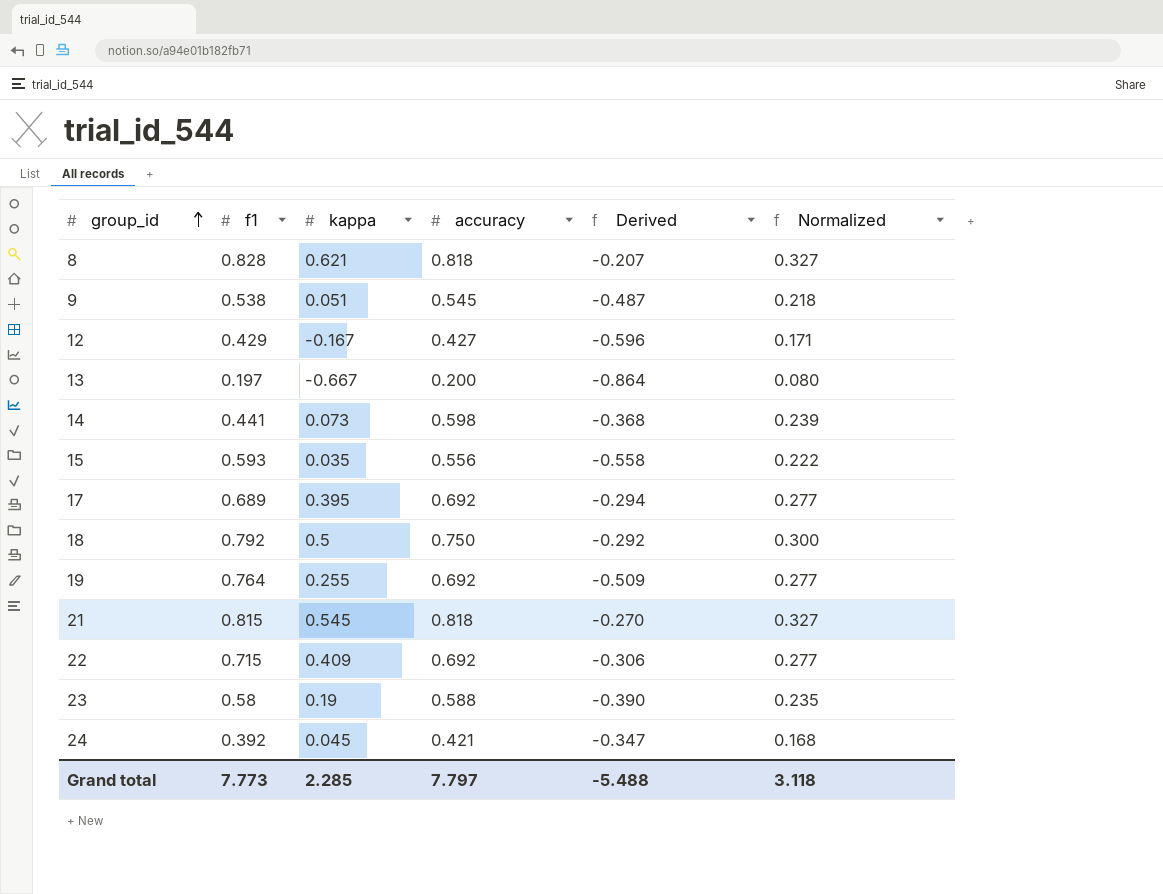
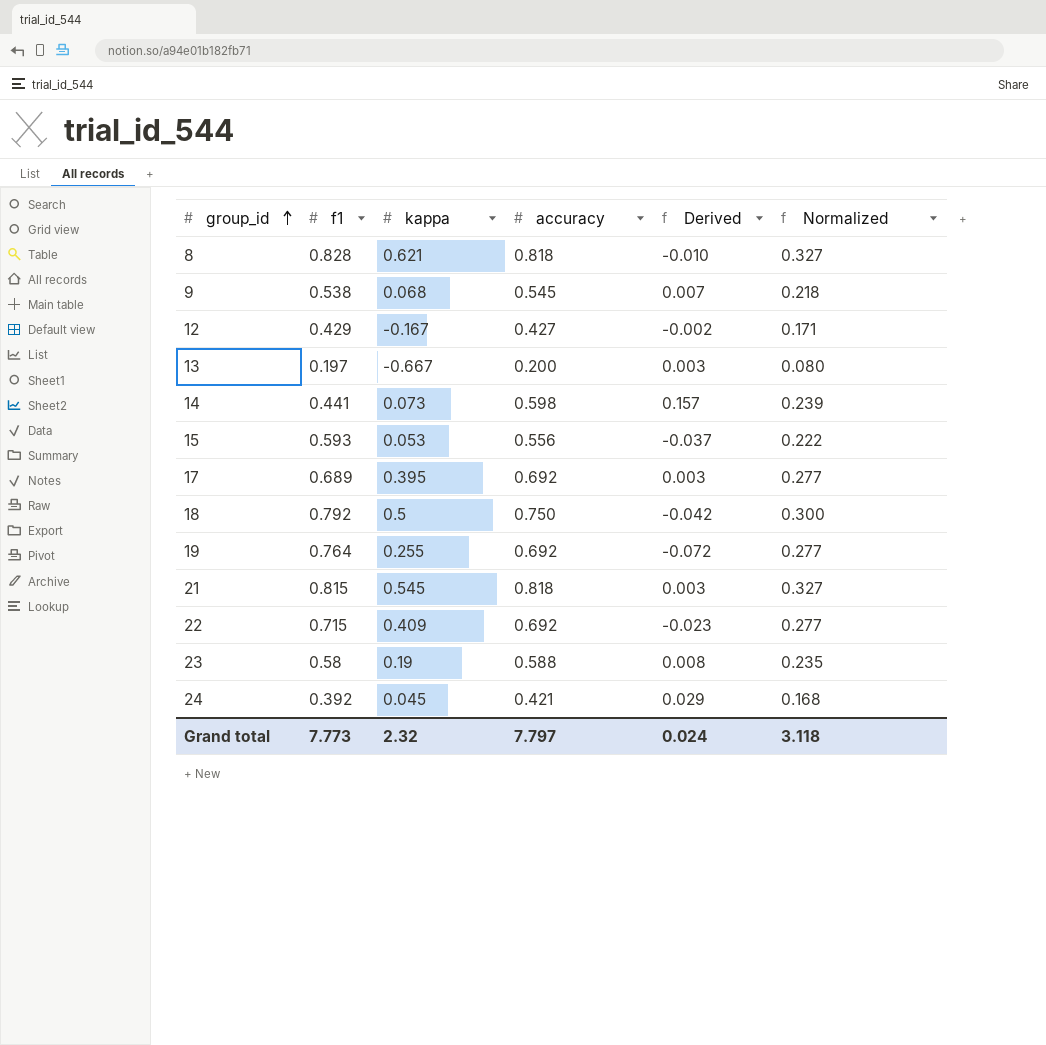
column Derived | formula: [kappa] - [f1] -> [accuracy] - [f1]
9 | kappa: 0.051 -> 0.068
15 | kappa: 0.035 -> 0.053
Grand total | kappa: 2.285 -> 2.32
Grand total | Derived: -5.488 -> 0.024

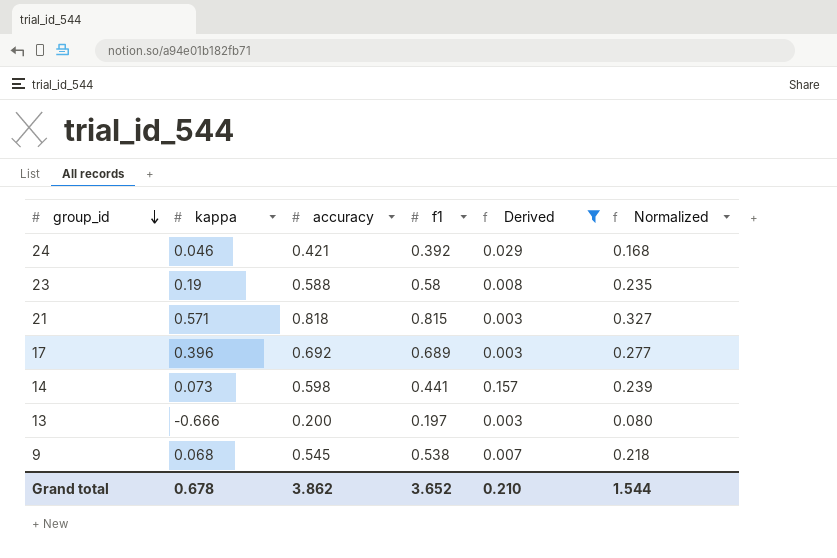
filter: none -> Derived >= 0.003
row order: group_id ascending -> group_id descending
column f1 | position: 2 -> 4
24 | kappa: 0.045 -> 0.046
21 | kappa: 0.545 -> 0.571
17 | kappa: 0.395 -> 0.396
13 | kappa: -0.667 -> -0.666
Grand total | kappa: 2.32 -> 0.678
Grand total | accuracy: 7.797 -> 3.862
Grand total | f1: 7.773 -> 3.652
Grand total | Derived: 0.024 -> 0.210
Grand total | Normalized: 3.118 -> 1.544

